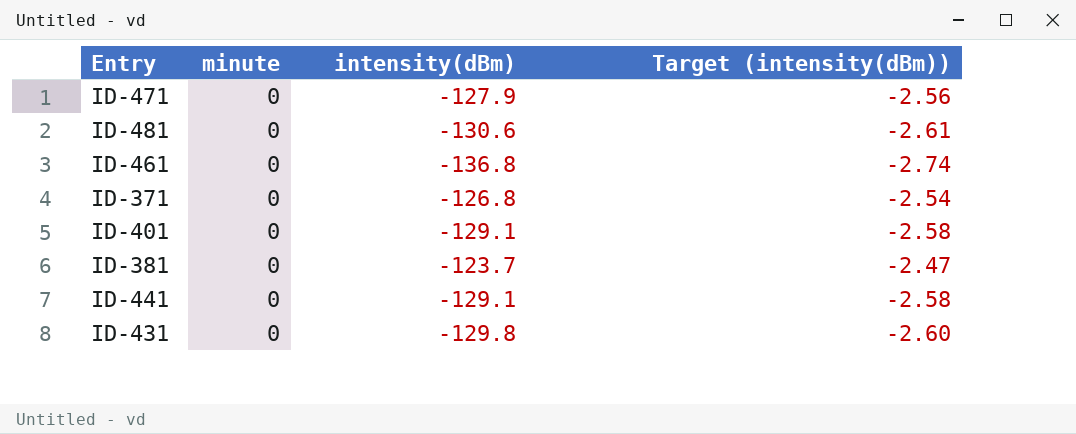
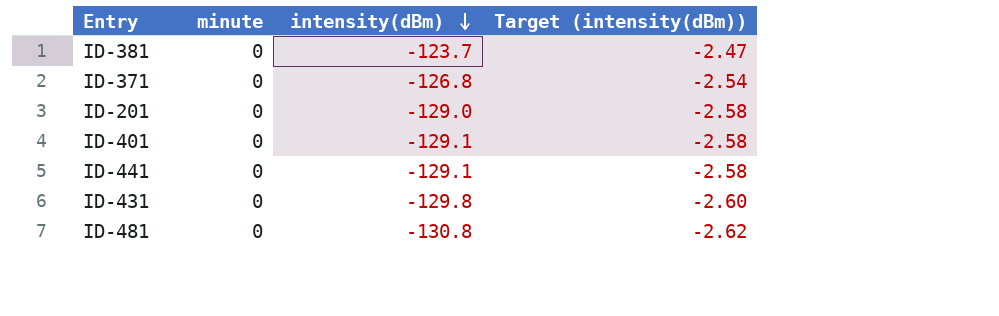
row order: none -> intensity(dBm) descending
row ID-471: 0 | -127.9 | -2.56 -> none
row ID-461: 0 | -136.8 | -2.74 -> none
row ID-201: none -> 0 | -129.0 | -2.58
ID-481 | intensity(dBm): -130.6 -> -130.8
ID-481 | Target (intensity(dBm)): -2.61 -> -2.62

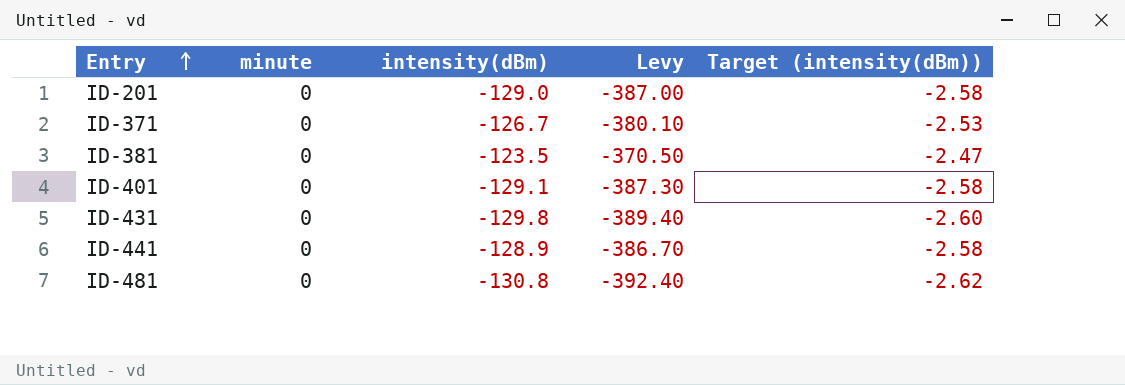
row order: intensity(dBm) descending -> Entry ascending
column Levy | formula: none -> [intensity(dBm)] * 3
ID-371 | intensity(dBm): -126.8 -> -126.7
ID-371 | Target (intensity(dBm)): -2.54 -> -2.53
ID-381 | intensity(dBm): -123.7 -> -123.5
ID-441 | intensity(dBm): -129.1 -> -128.9

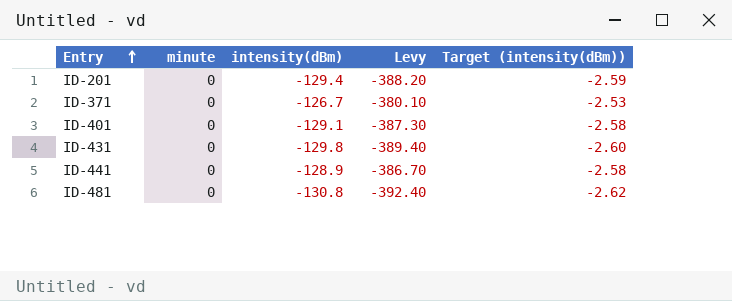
row ID-381: 0 | -123.5 | -370.50 | -2.47 -> none
ID-201 | intensity(dBm): -129.0 -> -129.4
ID-201 | Levy: -387.00 -> -388.20
ID-201 | Target (intensity(dBm)): -2.58 -> -2.59

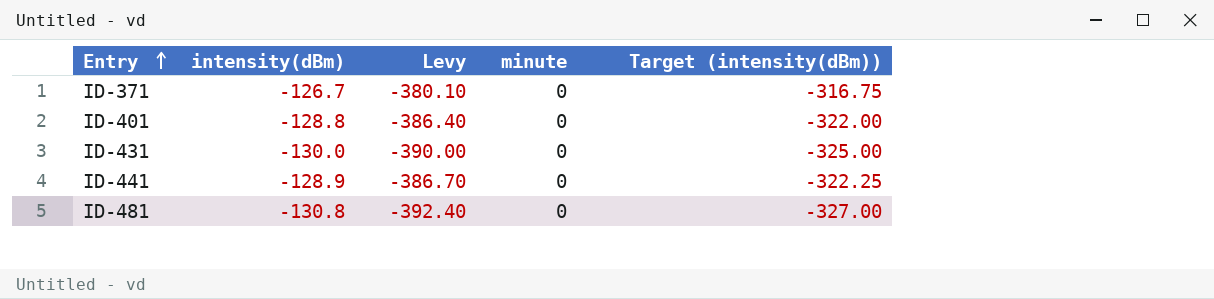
column minute | position: 2 -> 4
column Target (intensity(dBm)) | formula: [intensity(dBm)] * 0.02 -> [intensity(dBm)] * 2.5
row ID-201: 0 | -129.4 | -388.20 | -2.59 -> none
ID-401 | intensity(dBm): -129.1 -> -128.8
ID-401 | Levy: -387.30 -> -386.40
ID-431 | intensity(dBm): -129.8 -> -130.0
ID-431 | Levy: -389.40 -> -390.00

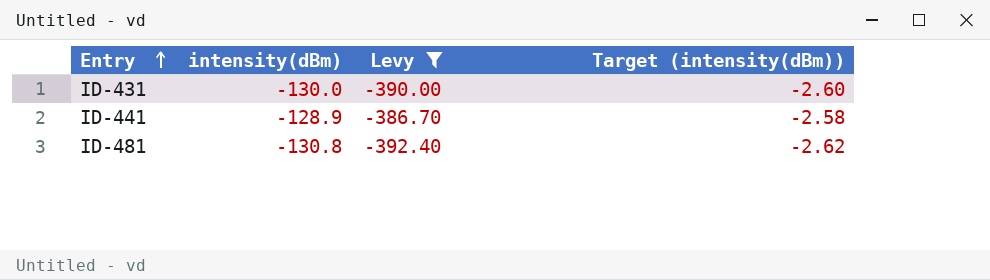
filter: none -> Levy <= -386.70
column minute | position: 4 -> none
column Target (intensity(dBm)) | formula: [intensity(dBm)] * 2.5 -> [intensity(dBm)] * 0.02

